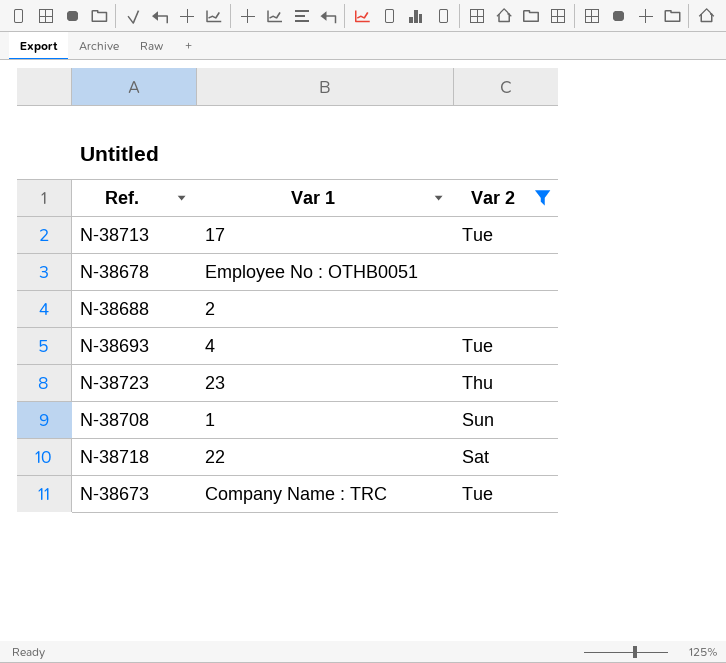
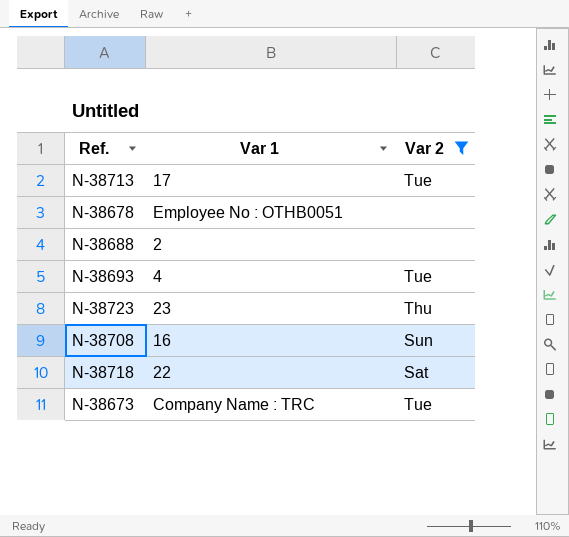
N-38708 | Var 1: 1 -> 16

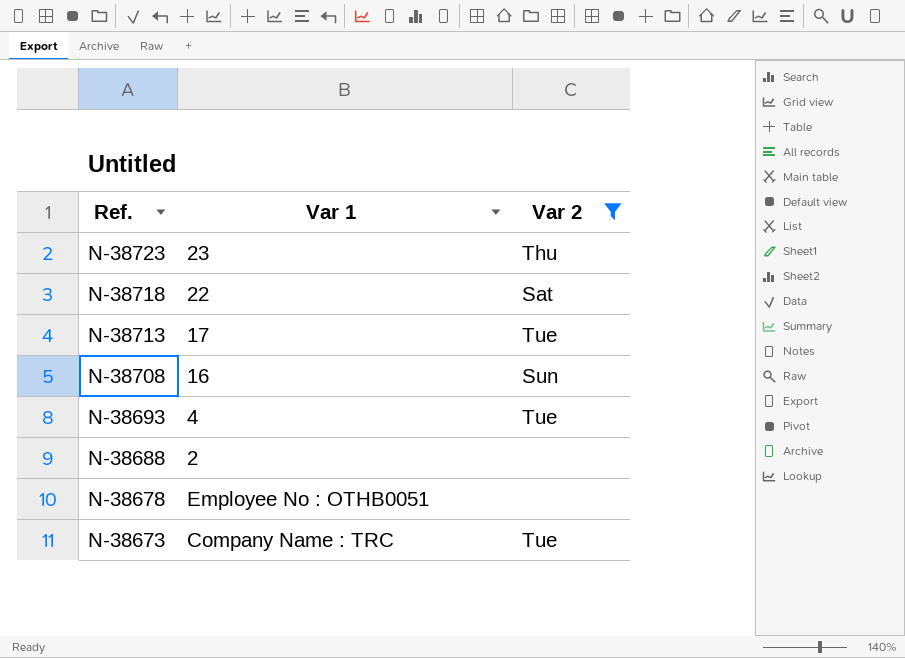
row order: none -> Ref. descending

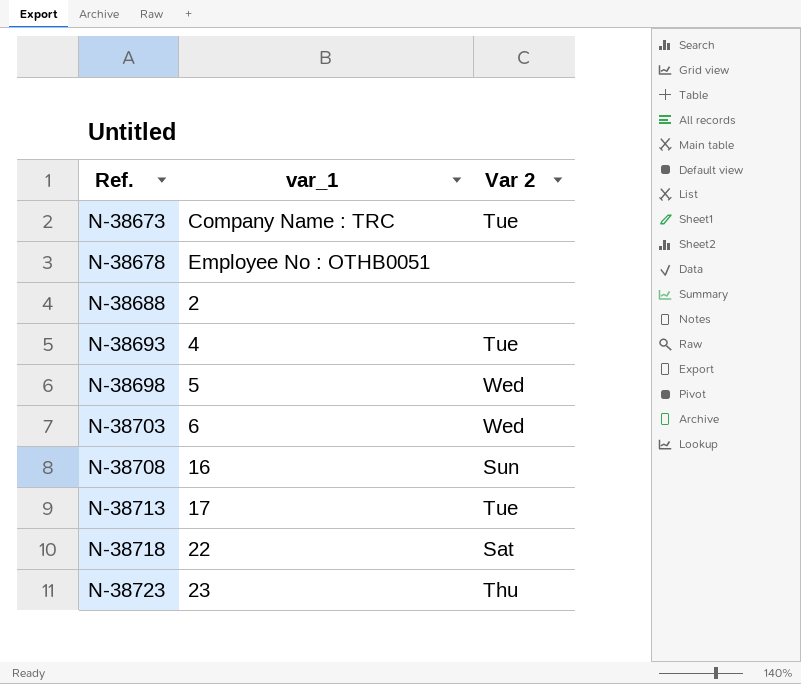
filter: Var 2 != Wed -> none
row order: Ref. descending -> Ref. ascending
column name: Var 1 -> var_1

